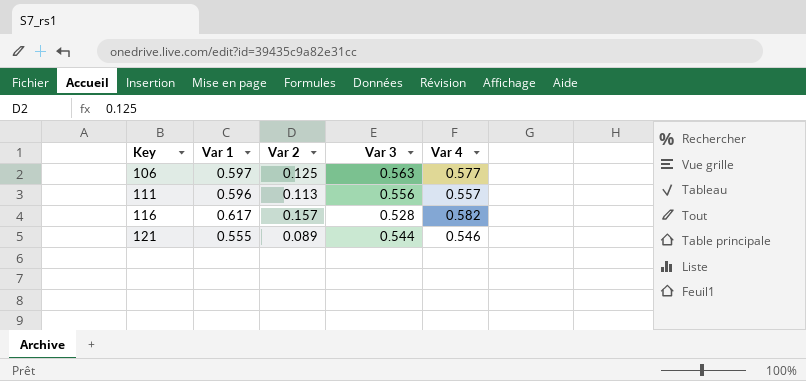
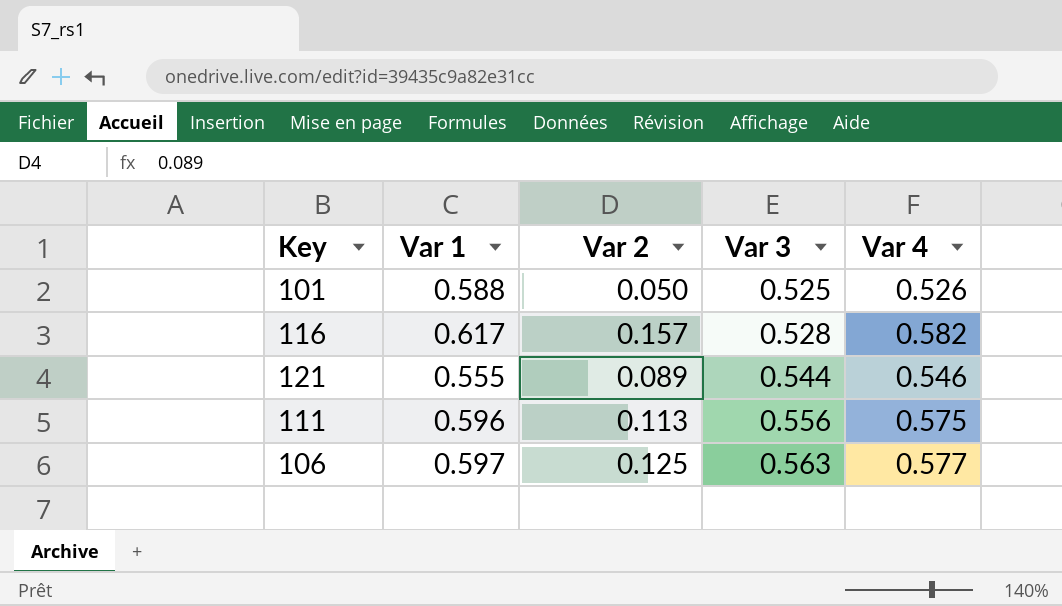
row order: Key ascending -> Var 3 ascending
row 101: none -> 0.588 | 0.050 | 0.525 | 0.526
111 | Var 4: 0.557 -> 0.575

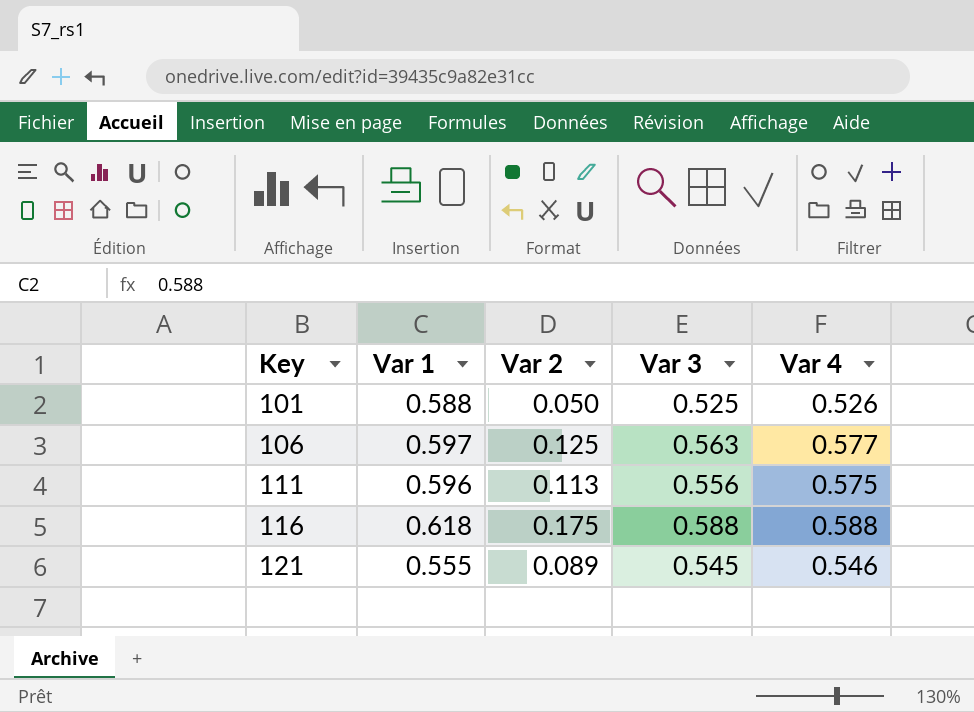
row order: Var 3 ascending -> Key ascending
116 | Var 1: 0.617 -> 0.618
116 | Var 2: 0.157 -> 0.175
116 | Var 3: 0.528 -> 0.588
116 | Var 4: 0.582 -> 0.588
121 | Var 3: 0.544 -> 0.545

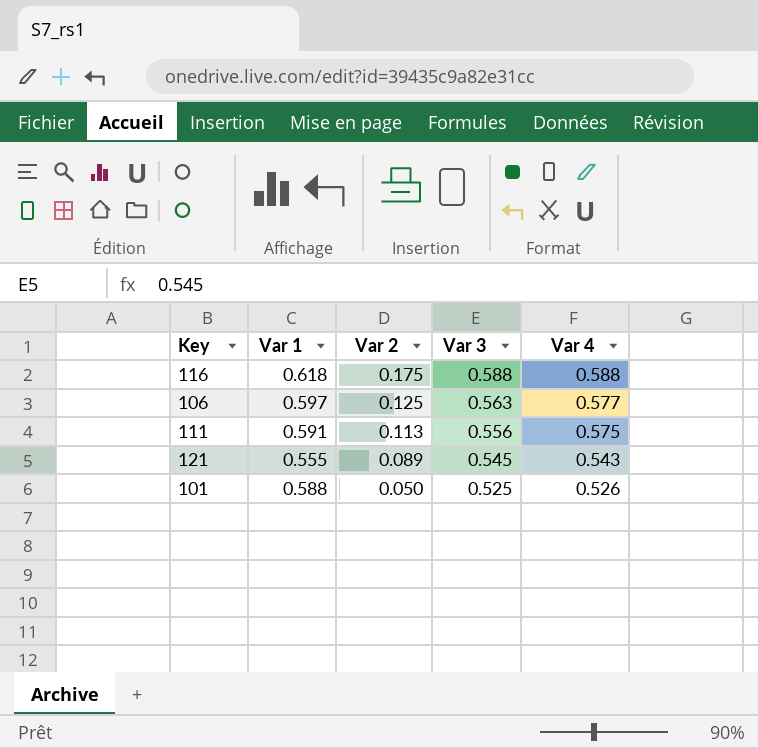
row order: Key ascending -> Var 2 descending
111 | Var 1: 0.596 -> 0.591
121 | Var 4: 0.546 -> 0.543

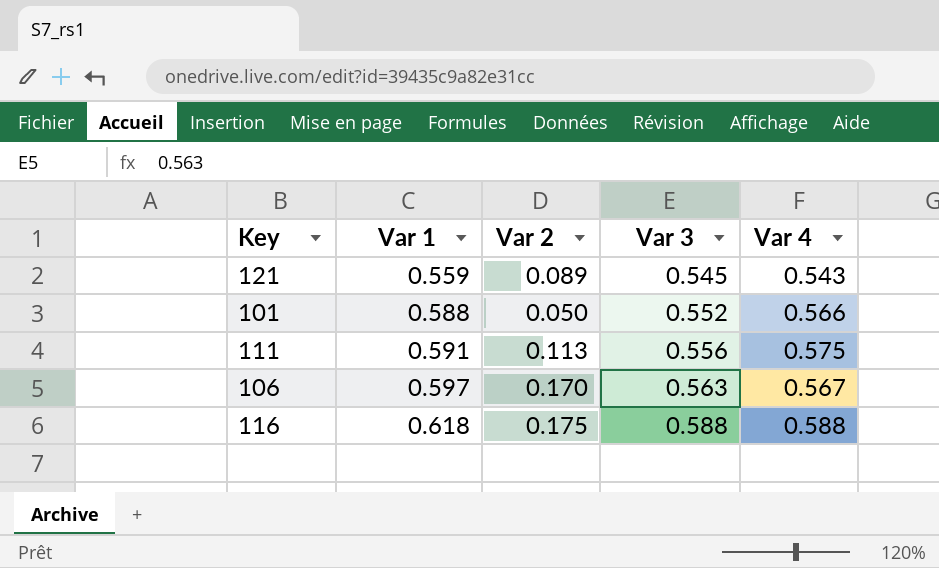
row order: Var 2 descending -> Var 1 ascending
121 | Var 1: 0.555 -> 0.559
101 | Var 3: 0.525 -> 0.552
101 | Var 4: 0.526 -> 0.566
106 | Var 2: 0.125 -> 0.170
106 | Var 4: 0.577 -> 0.567

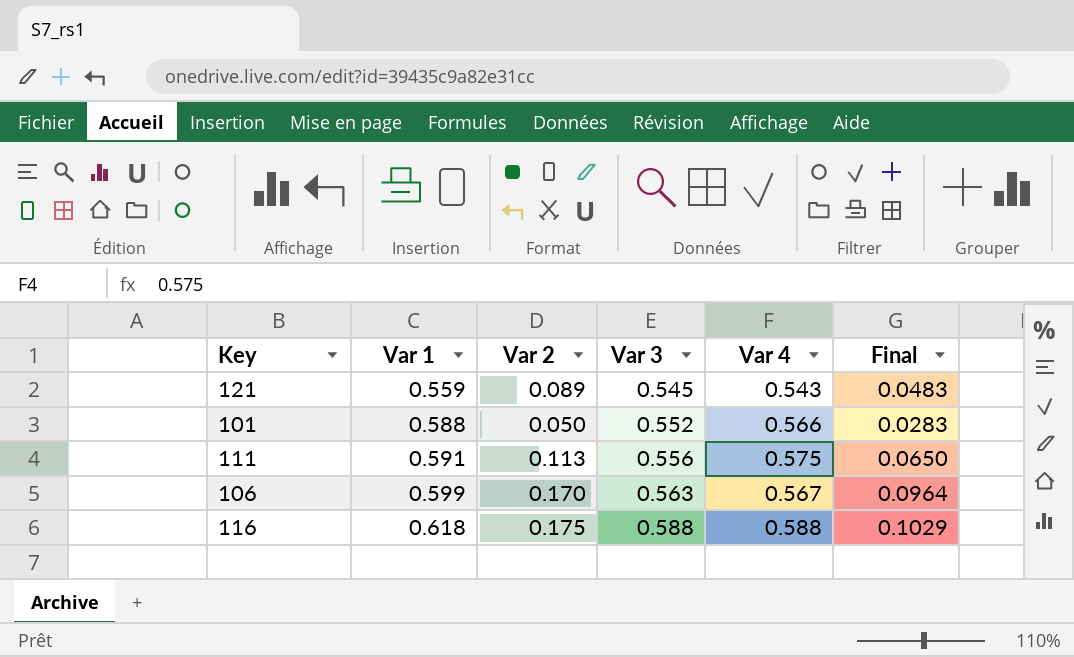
column Final | formula: none -> [Var 2] * [Var 4]
106 | Var 1: 0.597 -> 0.599

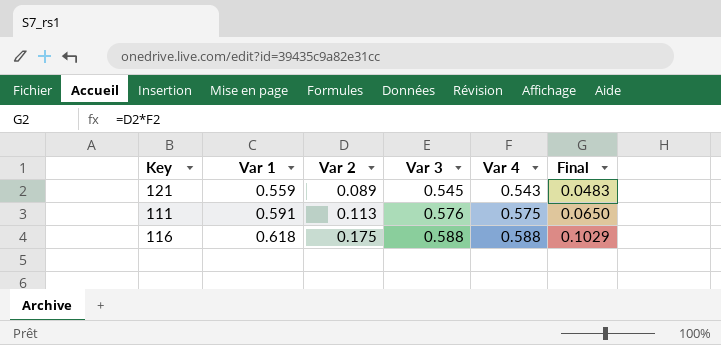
row 101: 0.588 | 0.050 | 0.552 | 0.566 | 0.0283 -> none
row 106: 0.599 | 0.170 | 0.563 | 0.567 | 0.0964 -> none
111 | Var 3: 0.556 -> 0.576

